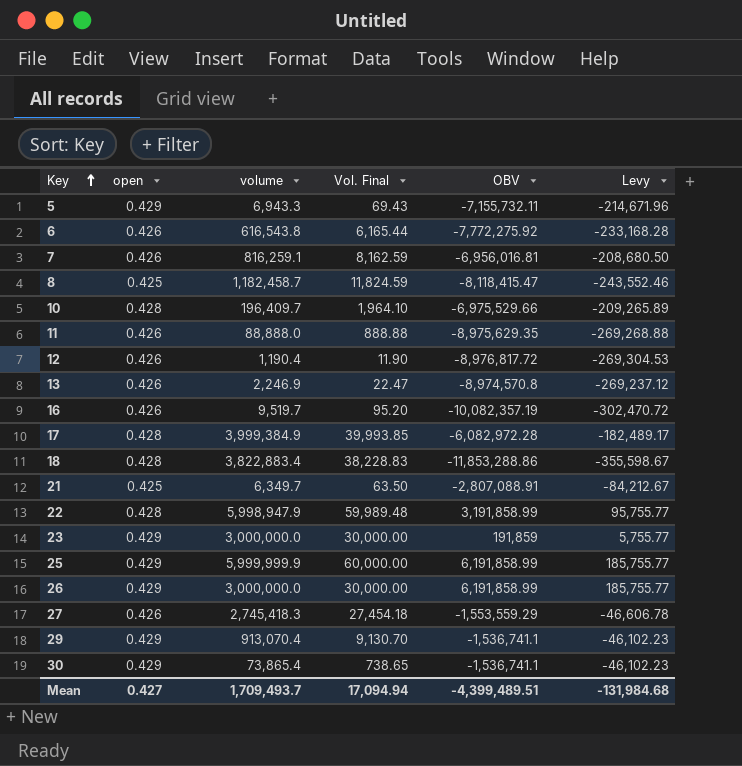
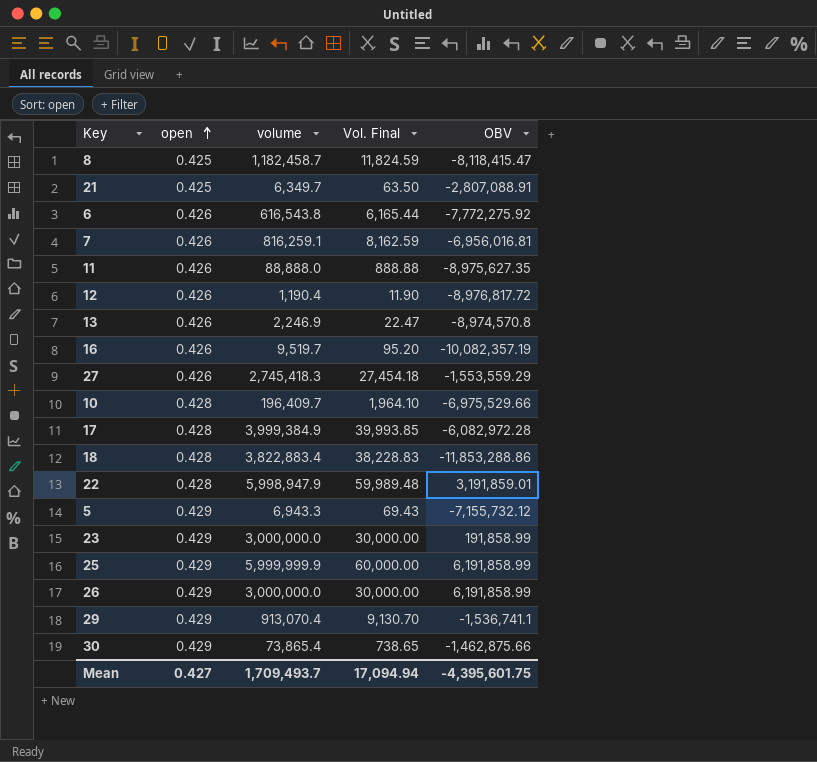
row order: Key ascending -> open ascending
column Levy | formula: [OBV] * 0.03 -> none
11 | OBV: -8,975,629.35 -> -8,975,627.35
22 | OBV: 3,191,858.99 -> 3,191,859.01
5 | OBV: -7,155,732.11 -> -7,155,732.12
23 | OBV: 191,859 -> 191,858.99
30 | OBV: -1,536,741.1 -> -1,462,875.66
Mean | OBV: -4,399,489.51 -> -4,395,601.75

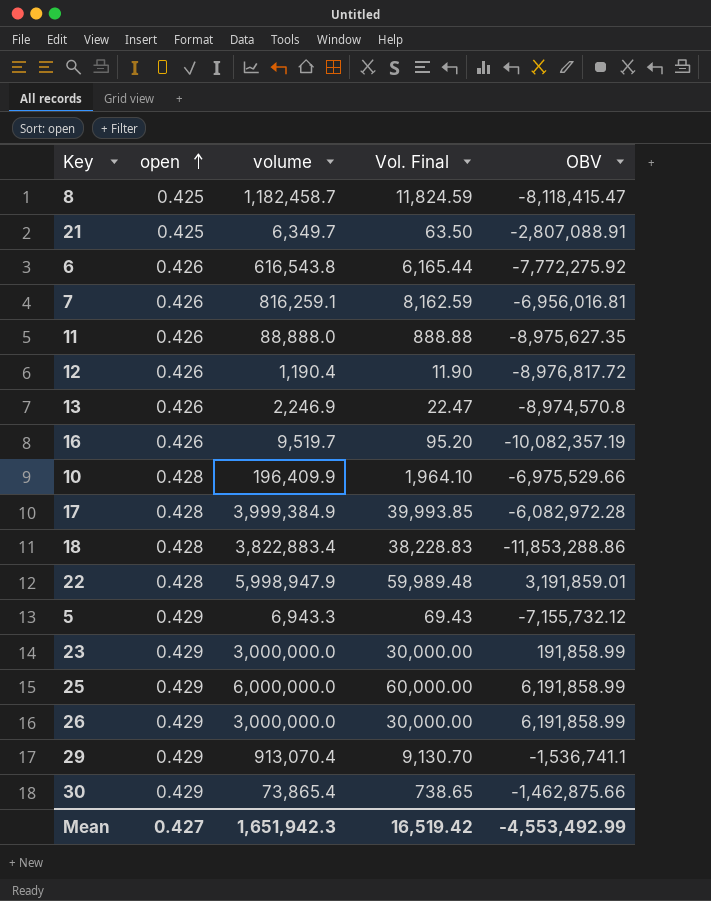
row 27: 0.426 | 2,745,418.3 | 27,454.18 | -1,553,559.29 -> none
10 | volume: 196,409.7 -> 196,409.9
25 | volume: 5,999,999.9 -> 6,000,000.0
Mean | volume: 1,709,493.7 -> 1,651,942.3
Mean | Vol. Final: 17,094.94 -> 16,519.42
Mean | OBV: -4,395,601.75 -> -4,553,492.99

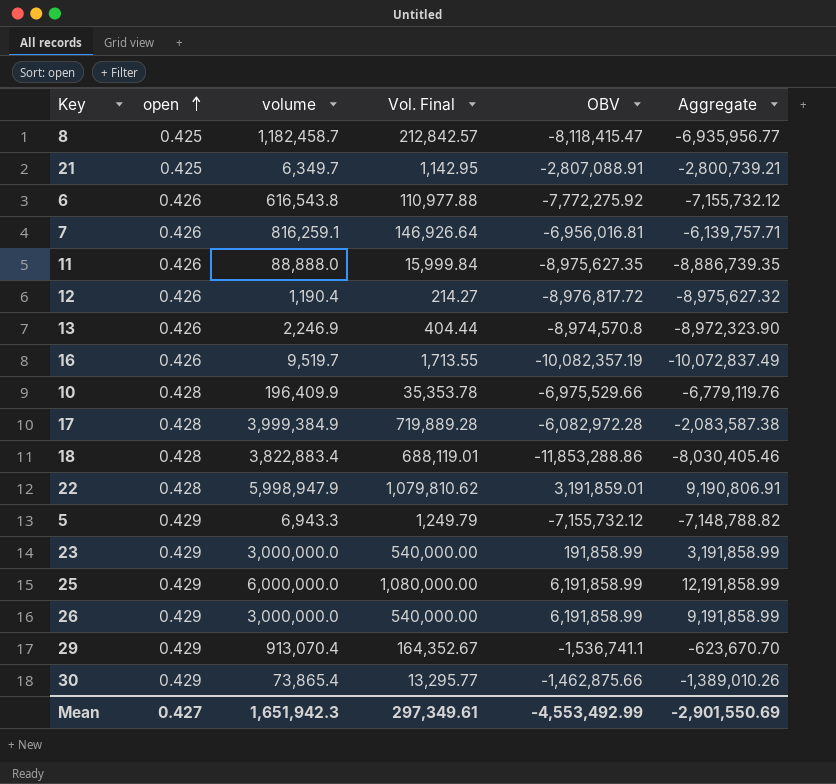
column Vol. Final | formula: [volume] * 0.01 -> [volume] * 0.18
column Aggregate | formula: none -> [volume] + [OBV]
Mean | Vol. Final: 16,519.42 -> 297,349.61

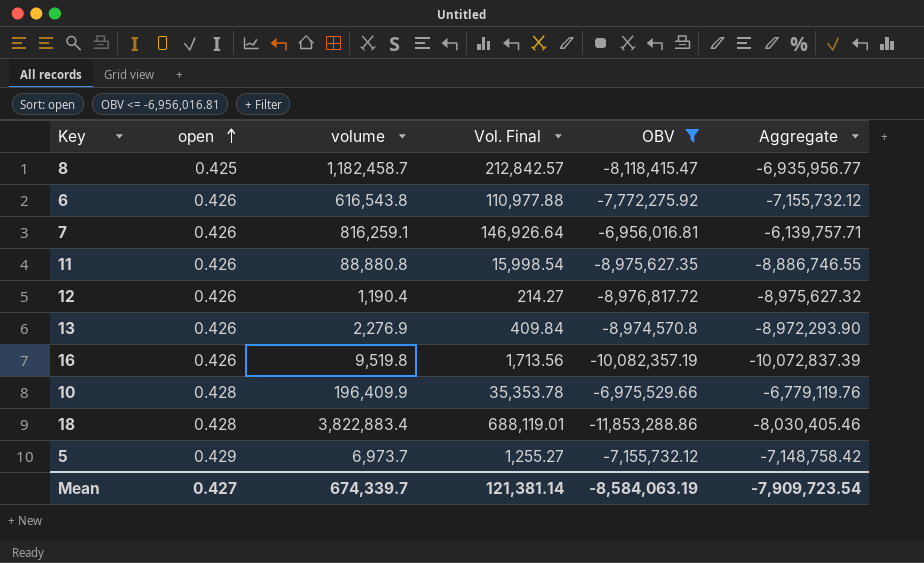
filter: none -> OBV <= -6,956,016.81
11 | volume: 88,888.0 -> 88,880.8
11 | Vol. Final: 15,999.84 -> 15,998.54
11 | Aggregate: -8,886,739.35 -> -8,886,746.55
13 | volume: 2,246.9 -> 2,276.9
13 | Vol. Final: 404.44 -> 409.84
13 | Aggregate: -8,972,323.90 -> -8,972,293.90
16 | volume: 9,519.7 -> 9,519.8
16 | Vol. Final: 1,713.55 -> 1,713.56
16 | Aggregate: -10,072,837.49 -> -10,072,837.39
5 | volume: 6,943.3 -> 6,973.7
5 | Vol. Final: 1,249.79 -> 1,255.27
5 | Aggregate: -7,148,788.82 -> -7,148,758.42
Mean | volume: 1,651,942.3 -> 674,339.7
Mean | Vol. Final: 297,349.61 -> 121,381.14
Mean | OBV: -4,553,492.99 -> -8,584,063.19
Mean | Aggregate: -2,901,550.69 -> -7,909,723.54

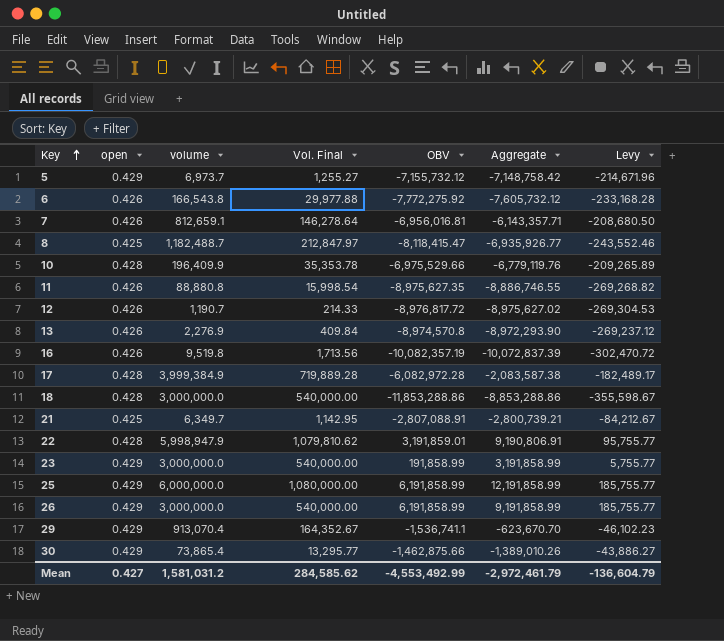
filter: OBV <= -6,956,016.81 -> none
row order: open ascending -> Key ascending
column Levy | formula: none -> [OBV] * 0.03
6 | volume: 616,543.8 -> 166,543.8
6 | Vol. Final: 110,977.88 -> 29,977.88
6 | Aggregate: -7,155,732.12 -> -7,605,732.12
7 | volume: 816,259.1 -> 812,659.1
7 | Vol. Final: 146,926.64 -> 146,278.64
7 | Aggregate: -6,139,757.71 -> -6,143,357.71
8 | volume: 1,182,458.7 -> 1,182,488.7
8 | Vol. Final: 212,842.57 -> 212,847.97
8 | Aggregate: -6,935,956.77 -> -6,935,926.77
12 | volume: 1,190.4 -> 1,190.7
12 | Vol. Final: 214.27 -> 214.33
12 | Aggregate: -8,975,627.32 -> -8,975,627.02
18 | volume: 3,822,883.4 -> 3,000,000.0
18 | Vol. Final: 688,119.01 -> 540,000.00
18 | Aggregate: -8,030,405.46 -> -8,853,288.86
Mean | volume: 674,339.7 -> 1,581,031.2
Mean | Vol. Final: 121,381.14 -> 284,585.62
Mean | OBV: -8,584,063.19 -> -4,553,492.99
Mean | Aggregate: -7,909,723.54 -> -2,972,461.79

